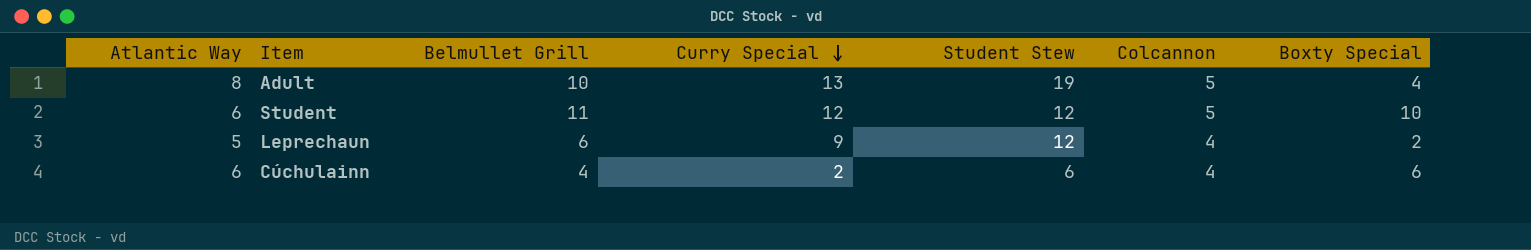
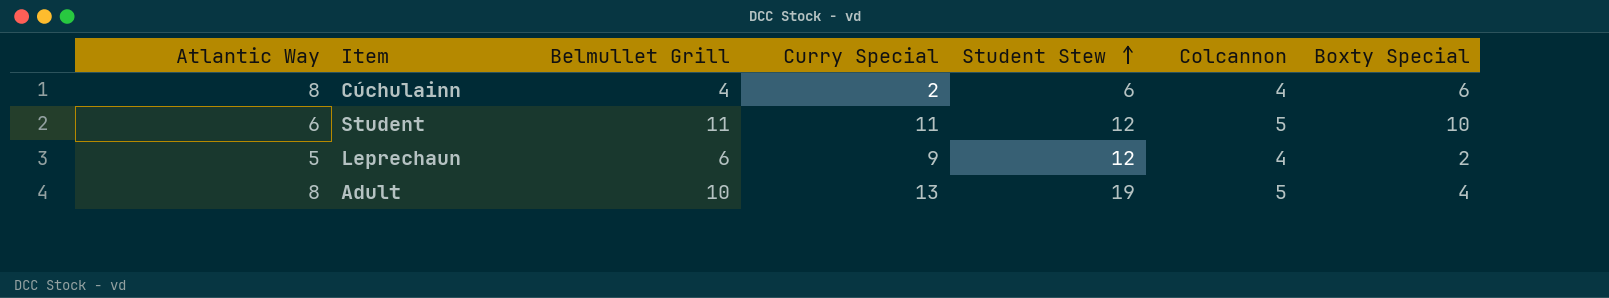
row order: Curry Special descending -> Student Stew ascending
Cúchulainn | Atlantic Way: 6 -> 8
Student | Curry Special: 12 -> 11

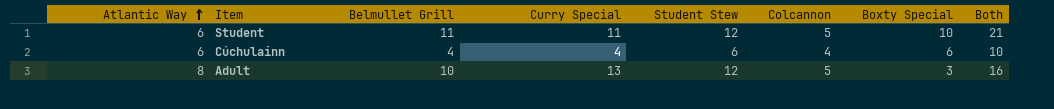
row order: Student Stew ascending -> Atlantic Way ascending
column Both | formula: none -> [Curry Special] + [Boxty Special]
row Leprechaun: 5 | 6 | 9 | 12 | 4 | 2 -> none
Cúchulainn | Atlantic Way: 8 -> 6
Cúchulainn | Curry Special: 2 -> 4
Adult | Student Stew: 19 -> 12
Adult | Boxty Special: 4 -> 3

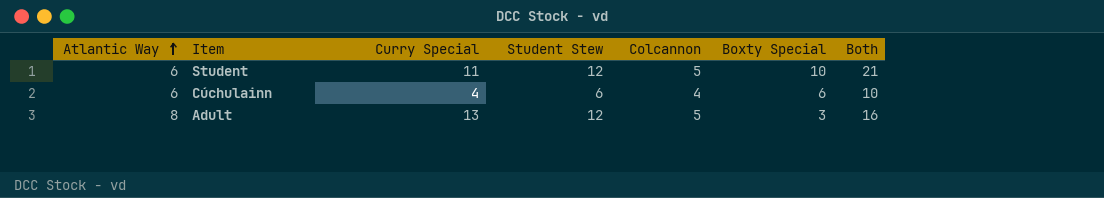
column Belmullet Grill | position: 3 -> none

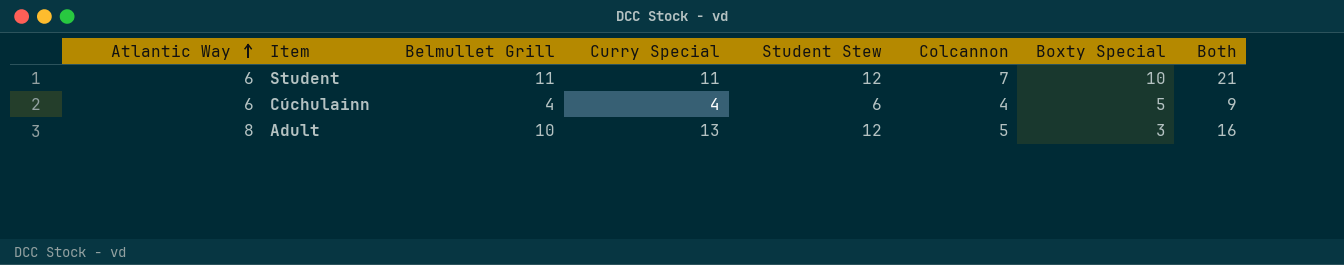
column Belmullet Grill | position: none -> 3
Student | Colcannon: 5 -> 7
Cúchulainn | Boxty Special: 6 -> 5
Cúchulainn | Both: 10 -> 9

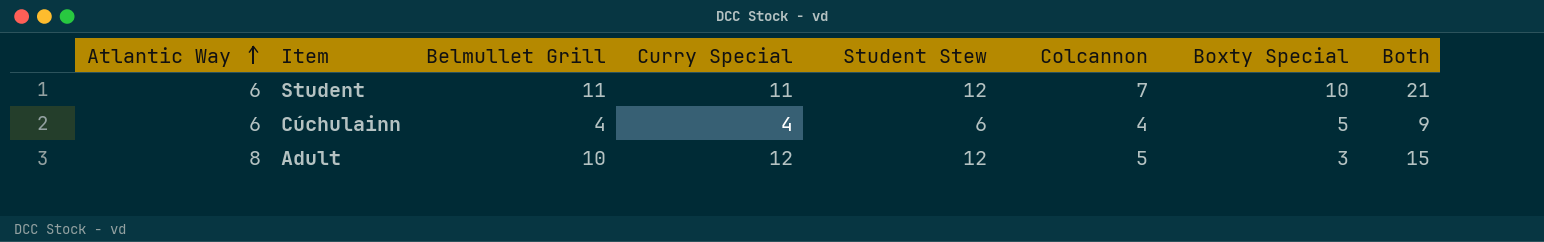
Adult | Curry Special: 13 -> 12
Adult | Both: 16 -> 15

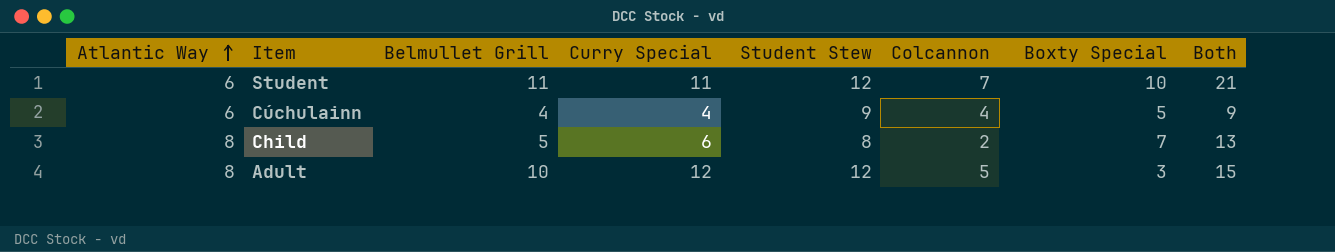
Cúchulainn | Student Stew: 6 -> 9
row Child: none -> 8 | 5 | 6 | 8 | 2 | 7 | 13

